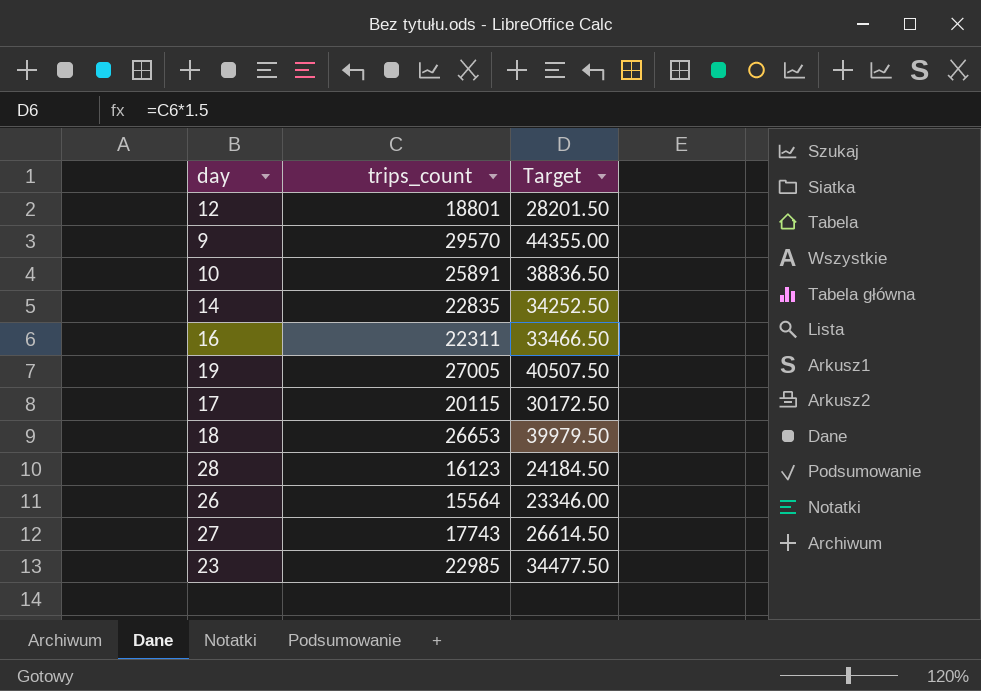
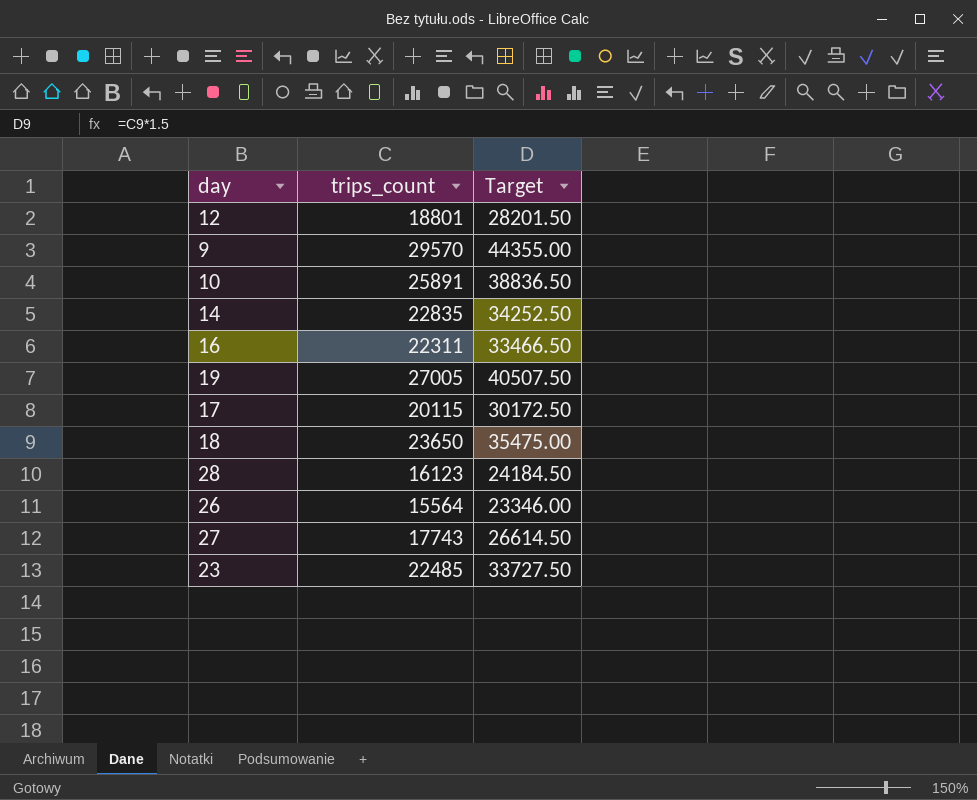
18 | trips_count: 26653 -> 23650
18 | Target: 39979.50 -> 35475.00
23 | trips_count: 22985 -> 22485
23 | Target: 34477.50 -> 33727.50

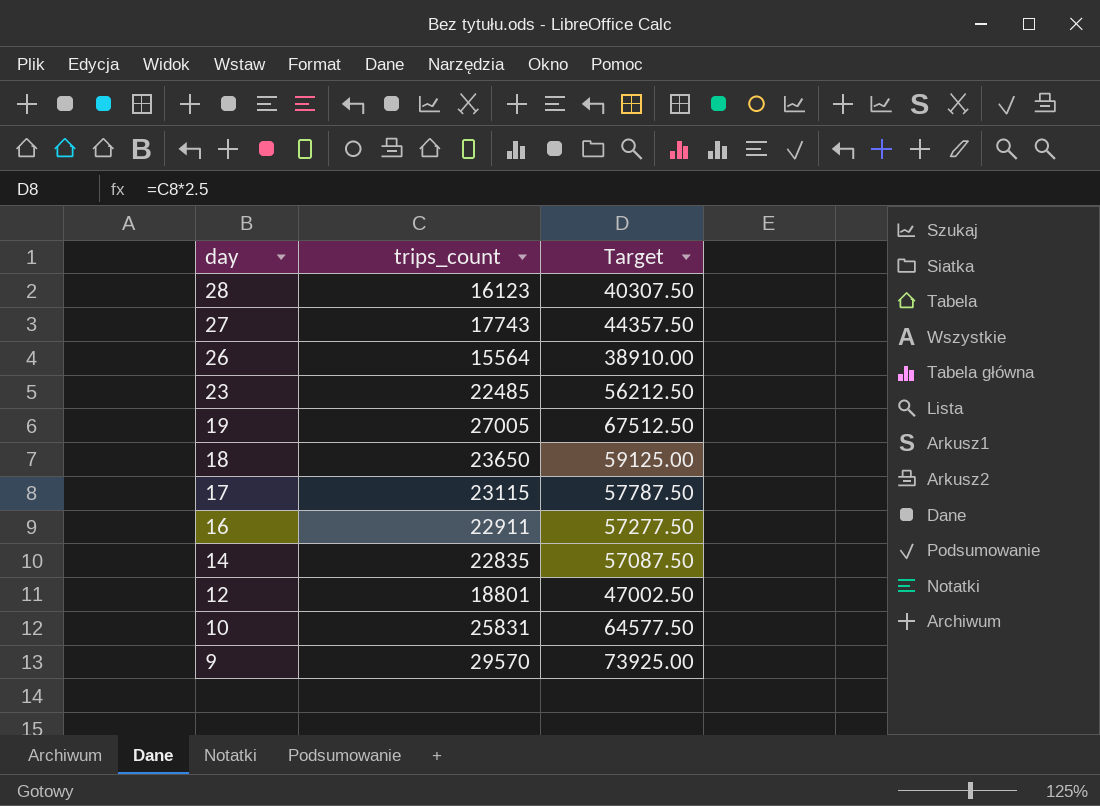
row order: none -> day descending
column Target | formula: [trips_count] * 1.5 -> [trips_count] * 2.5
17 | trips_count: 20115 -> 23115
16 | trips_count: 22311 -> 22911
10 | trips_count: 25891 -> 25831

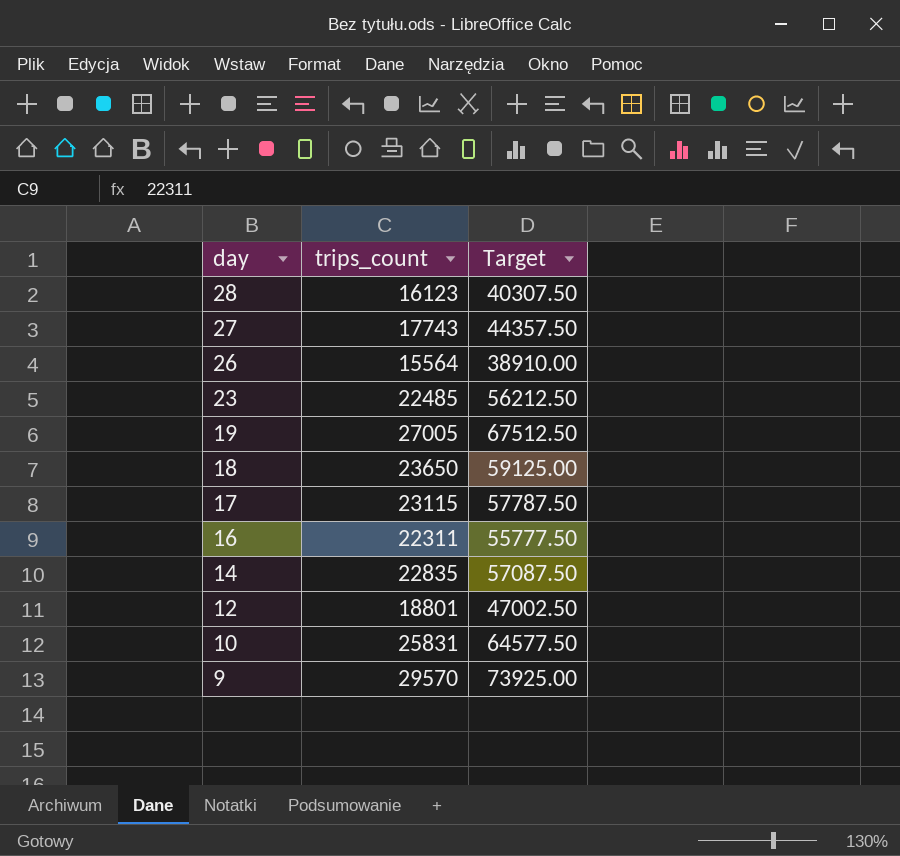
16 | trips_count: 22911 -> 22311
16 | Target: 57277.50 -> 55777.50

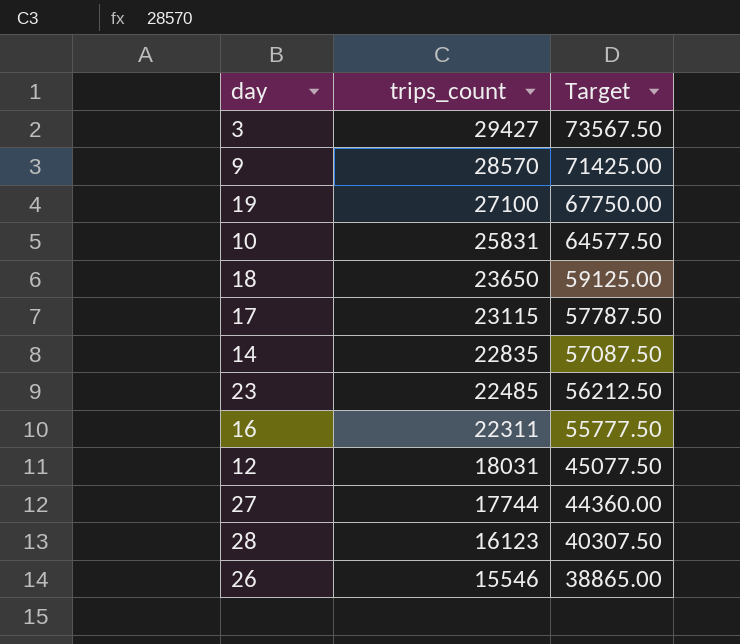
row order: day descending -> trips_count descending
row 3: none -> 29427 | 73567.50
9 | trips_count: 29570 -> 28570
9 | Target: 73925.00 -> 71425.00
19 | trips_count: 27005 -> 27100
19 | Target: 67512.50 -> 67750.00
12 | trips_count: 18801 -> 18031
12 | Target: 47002.50 -> 45077.50
27 | trips_count: 17743 -> 17744
27 | Target: 44357.50 -> 44360.00
26 | trips_count: 15564 -> 15546
26 | Target: 38910.00 -> 38865.00

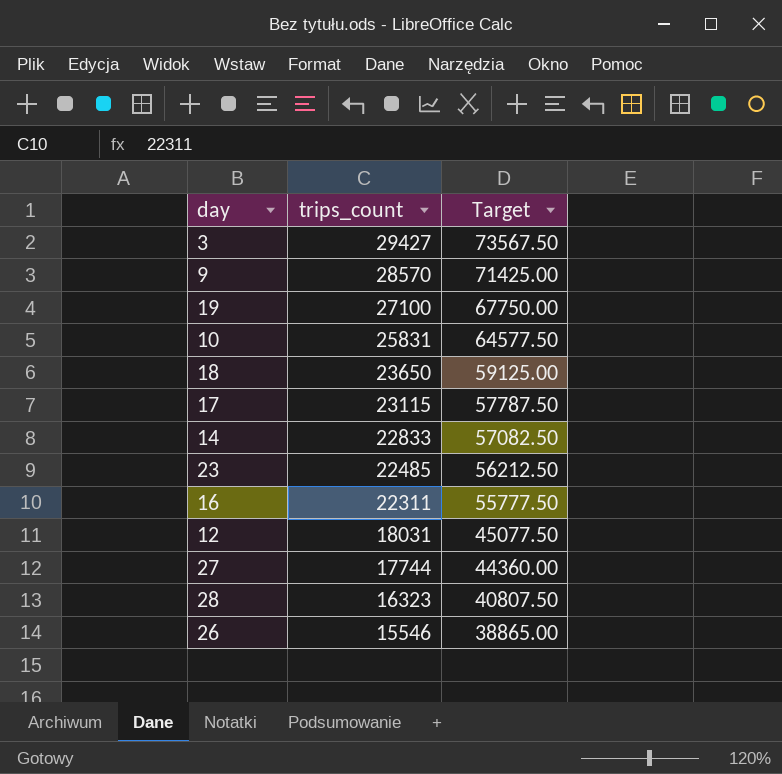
14 | trips_count: 22835 -> 22833
14 | Target: 57087.50 -> 57082.50
28 | trips_count: 16123 -> 16323
28 | Target: 40307.50 -> 40807.50

